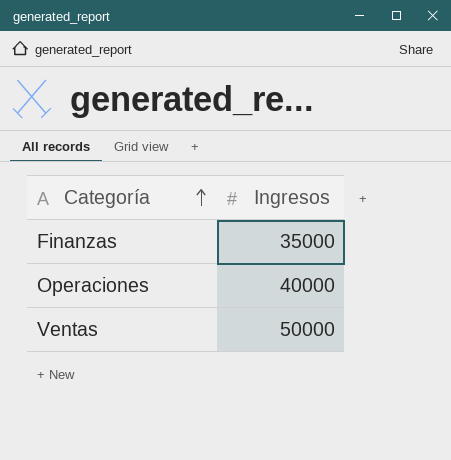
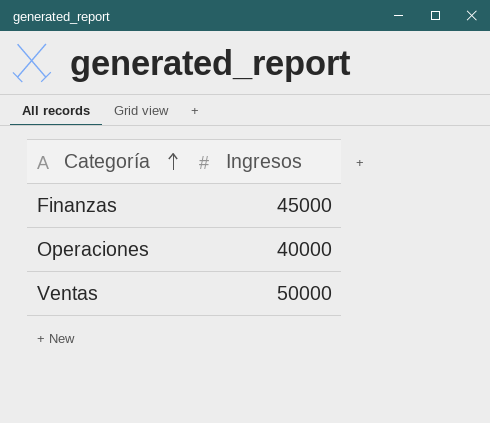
Finanzas | Ingresos: 35000 -> 45000

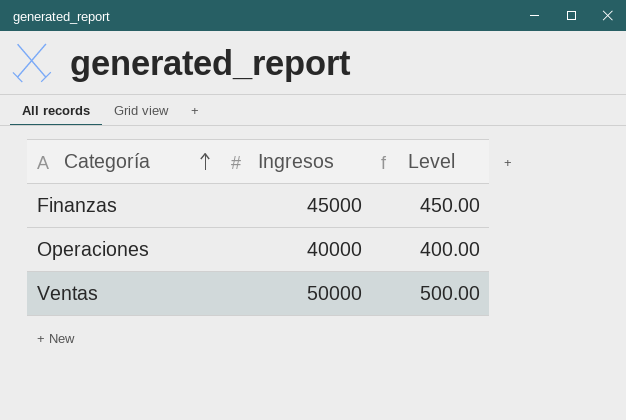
column Level | formula: none -> [Ingresos] * 0.01

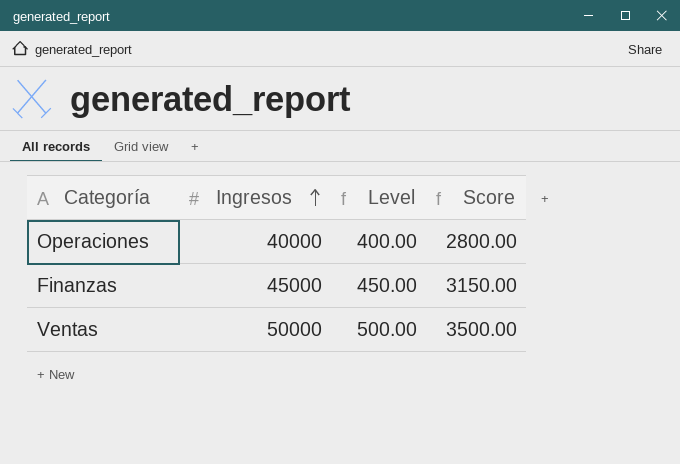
row order: Categoría ascending -> Ingresos ascending
column Score | formula: none -> [Ingresos] * 0.07

